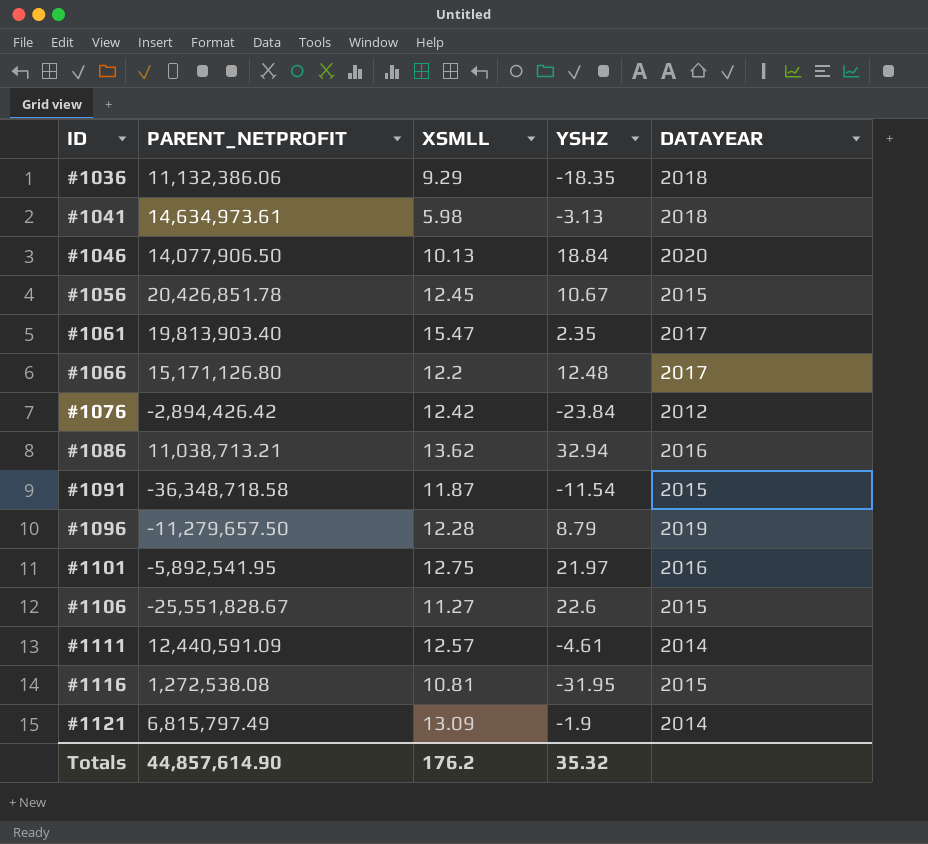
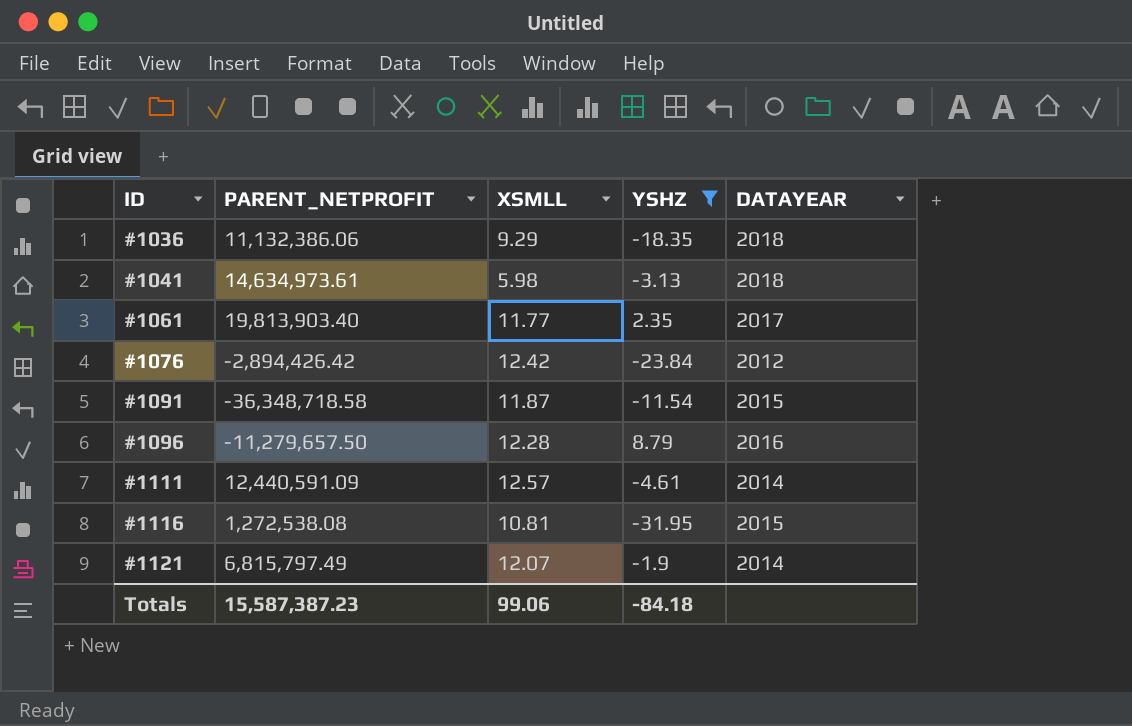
filter: none -> YSHZ <= 8.79
#1061 | XSMLL: 15.47 -> 11.77
#1096 | DATAYEAR: 2019 -> 2016
#1121 | XSMLL: 13.09 -> 12.07
Totals | PARENT_NETPROFIT: 44,857,614.90 -> 15,587,387.23
Totals | XSMLL: 176.2 -> 99.06
Totals | YSHZ: 35.32 -> -84.18

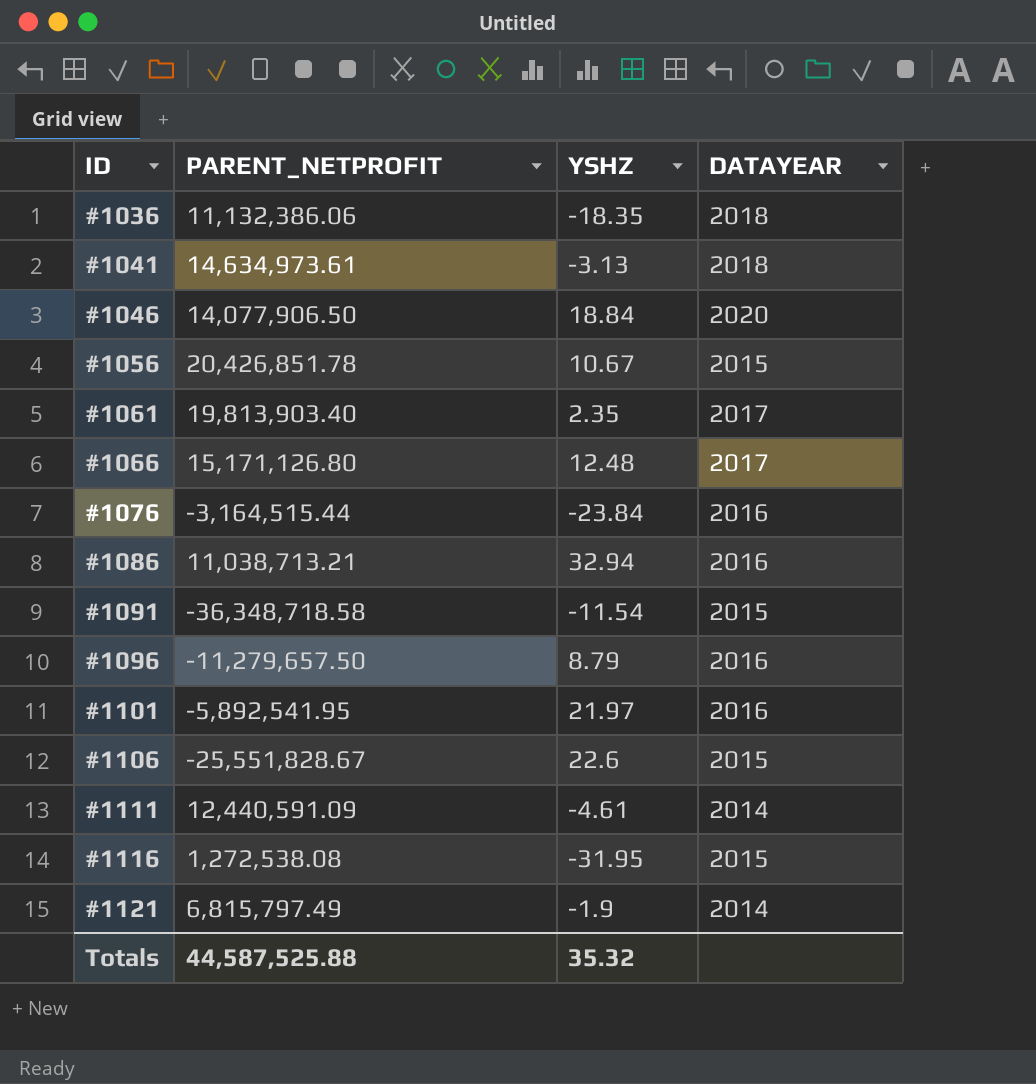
filter: YSHZ <= 8.79 -> none
column XSMLL | position: 3 -> none
#1076 | PARENT_NETPROFIT: -2,894,426.42 -> -3,164,515.44
#1076 | DATAYEAR: 2012 -> 2016
Totals | PARENT_NETPROFIT: 15,587,387.23 -> 44,587,525.88
Totals | YSHZ: -84.18 -> 35.32

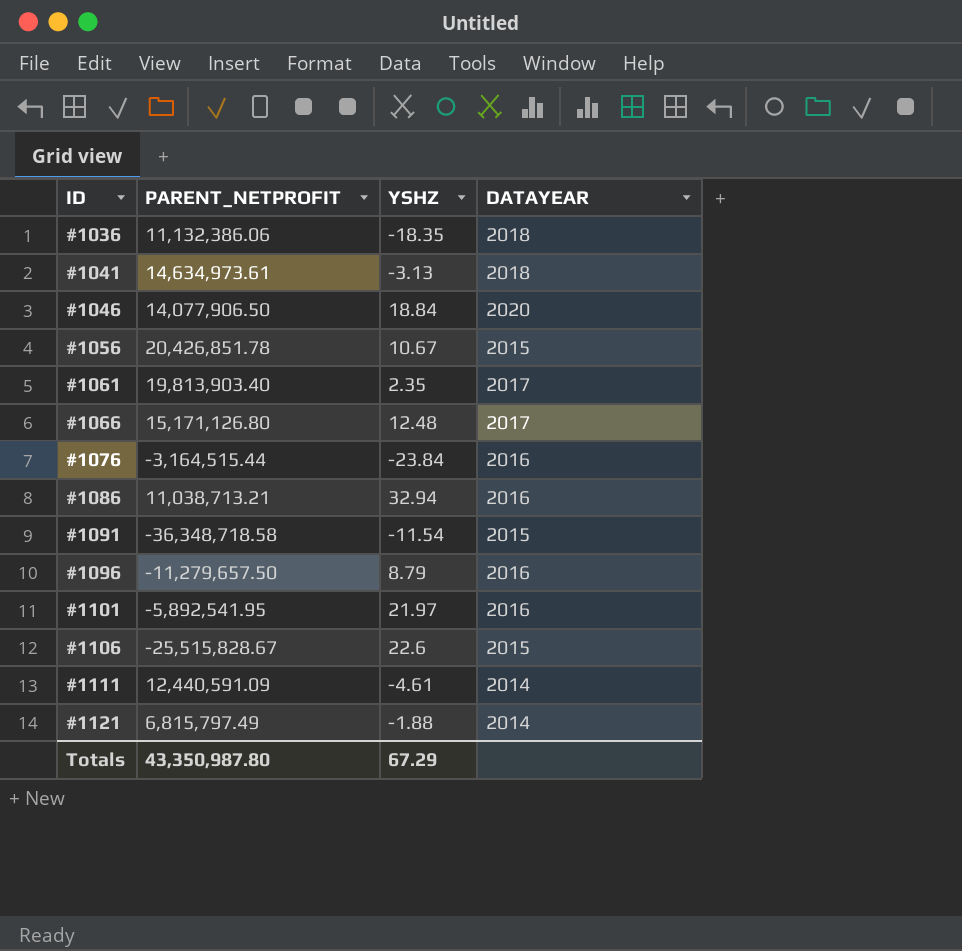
row #1116: 1,272,538.08 | -31.95 | 2015 -> none
#1106 | PARENT_NETPROFIT: -25,551,828.67 -> -25,515,828.67
#1121 | YSHZ: -1.9 -> -1.88
Totals | PARENT_NETPROFIT: 44,587,525.88 -> 43,350,987.80
Totals | YSHZ: 35.32 -> 67.29

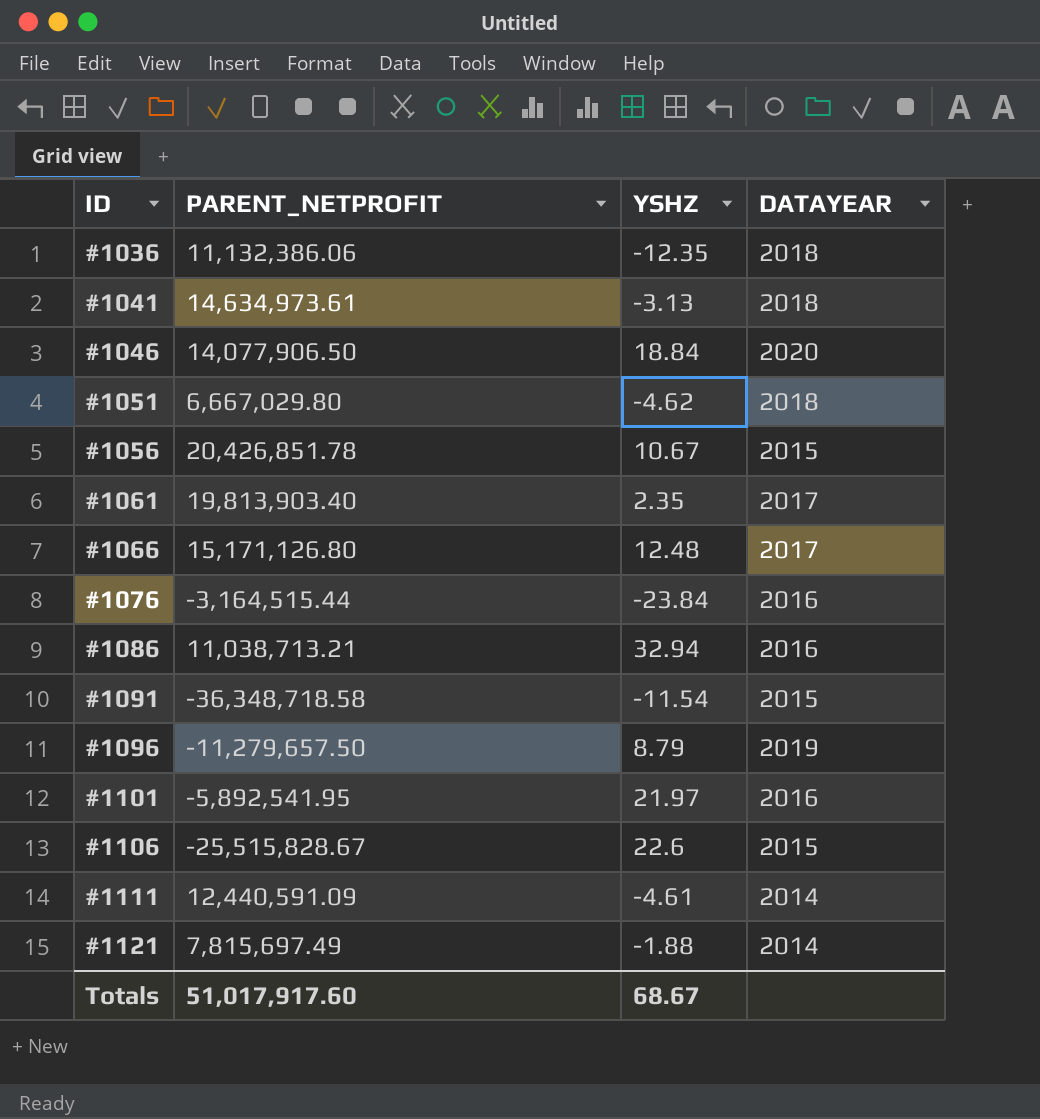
#1036 | YSHZ: -18.35 -> -12.35
row #1051: none -> 6,667,029.80 | -4.62 | 2018
#1096 | DATAYEAR: 2016 -> 2019
#1121 | PARENT_NETPROFIT: 6,815,797.49 -> 7,815,697.49
Totals | PARENT_NETPROFIT: 43,350,987.80 -> 51,017,917.60
Totals | YSHZ: 67.29 -> 68.67

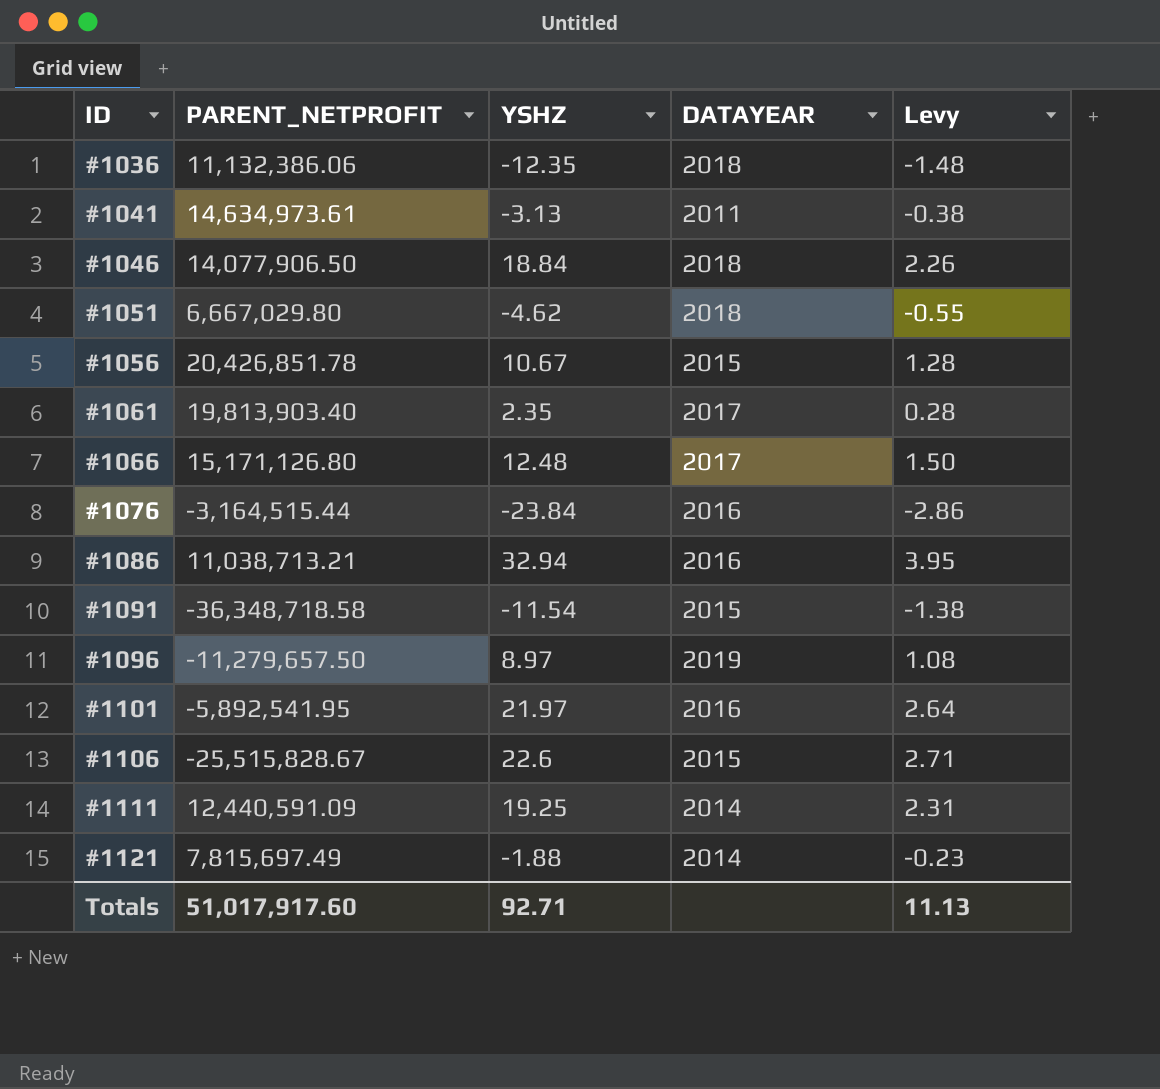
column Levy | formula: none -> [YSHZ] * 0.12
#1041 | DATAYEAR: 2018 -> 2011
#1046 | DATAYEAR: 2020 -> 2018
#1096 | YSHZ: 8.79 -> 8.97
#1111 | YSHZ: -4.61 -> 19.25
Totals | YSHZ: 68.67 -> 92.71

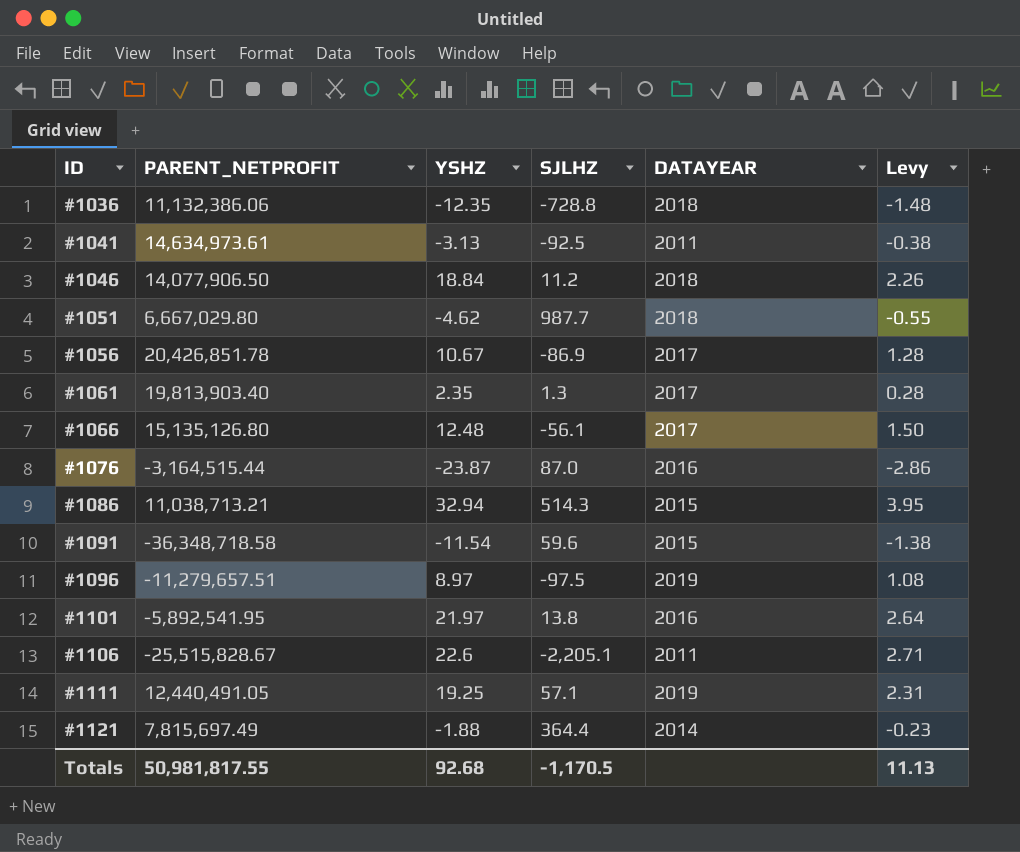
column SJLHZ | position: none -> 4
#1056 | DATAYEAR: 2015 -> 2017
#1066 | PARENT_NETPROFIT: 15,171,126.80 -> 15,135,126.80
#1076 | YSHZ: -23.84 -> -23.87
#1086 | DATAYEAR: 2016 -> 2015
#1096 | PARENT_NETPROFIT: -11,279,657.50 -> -11,279,657.51
#1106 | DATAYEAR: 2015 -> 2011
#1111 | PARENT_NETPROFIT: 12,440,591.09 -> 12,440,491.05
#1111 | DATAYEAR: 2014 -> 2019
Totals | PARENT_NETPROFIT: 51,017,917.60 -> 50,981,817.55
Totals | YSHZ: 92.71 -> 92.68

